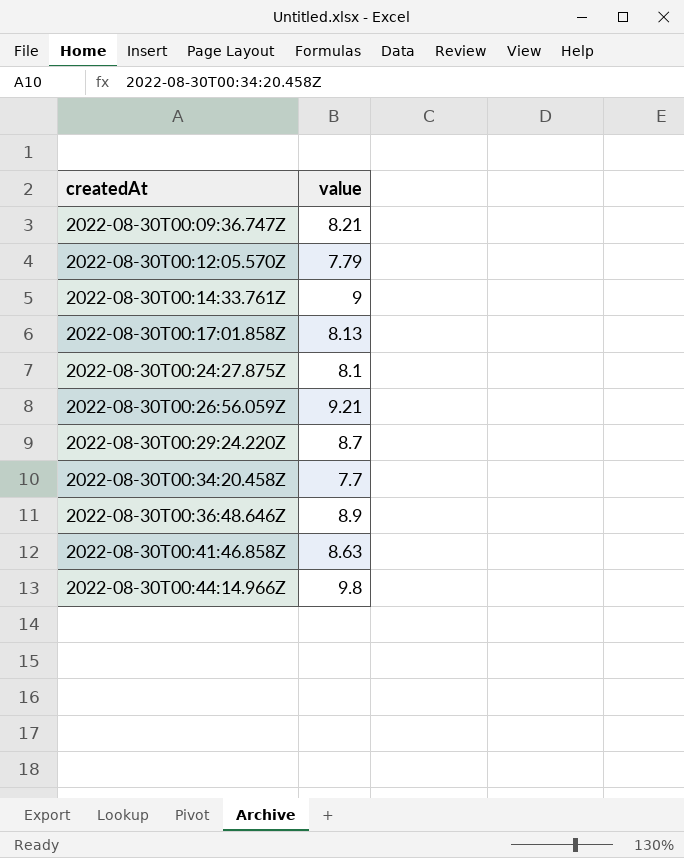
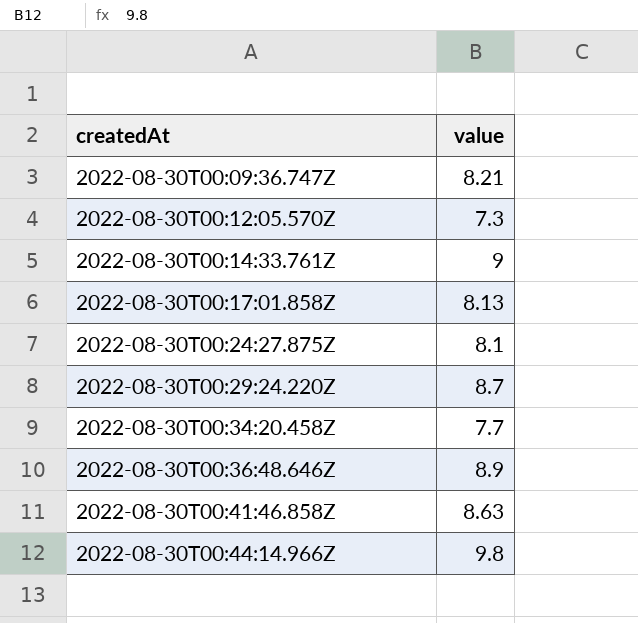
row 2022-08-30T00:26:56.059Z: 9.21 -> none
2022-08-30T00:12:05.570Z | value: 7.79 -> 7.3

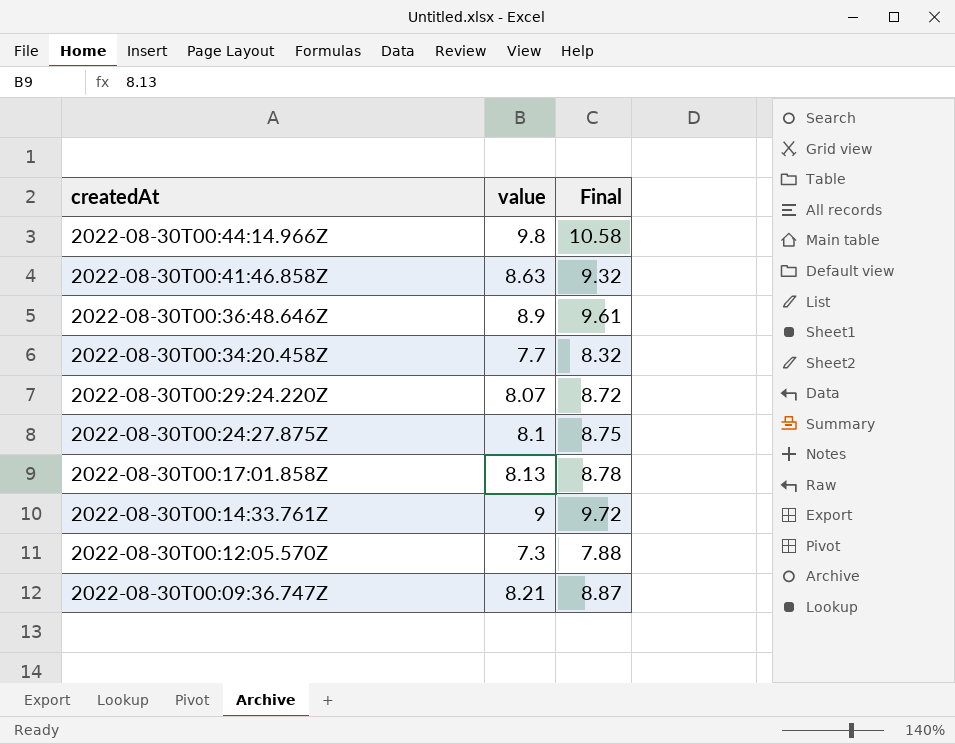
row order: createdAt ascending -> createdAt descending
column Final | formula: none -> [value] * 1.08
2022-08-30T00:29:24.220Z | value: 8.7 -> 8.07

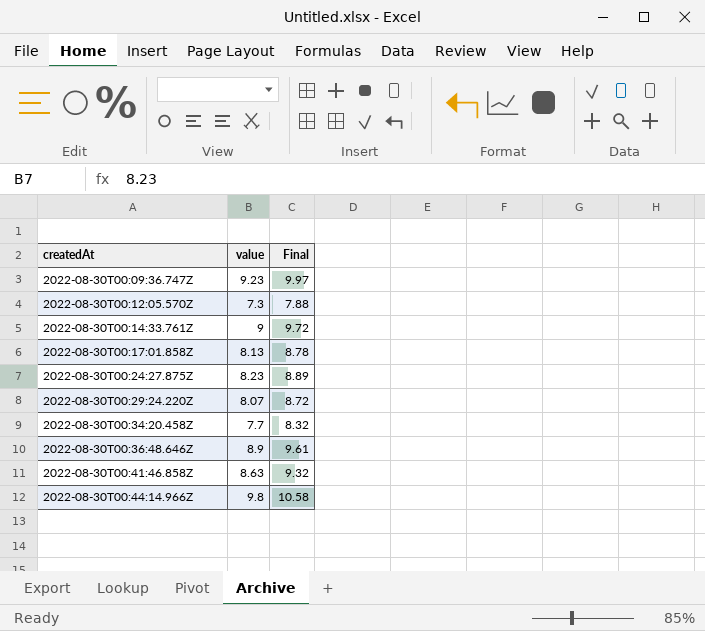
row order: createdAt descending -> createdAt ascending
2022-08-30T00:09:36.747Z | value: 8.21 -> 9.23
2022-08-30T00:09:36.747Z | Final: 8.87 -> 9.97
2022-08-30T00:24:27.875Z | value: 8.1 -> 8.23
2022-08-30T00:24:27.875Z | Final: 8.75 -> 8.89

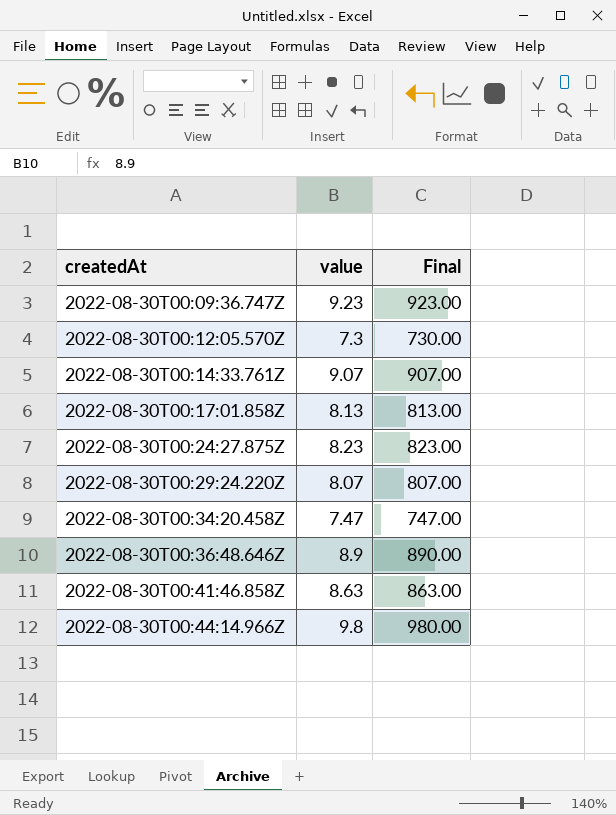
column Final | formula: [value] * 1.08 -> [value] * 100
2022-08-30T00:14:33.761Z | value: 9 -> 9.07
2022-08-30T00:34:20.458Z | value: 7.7 -> 7.47

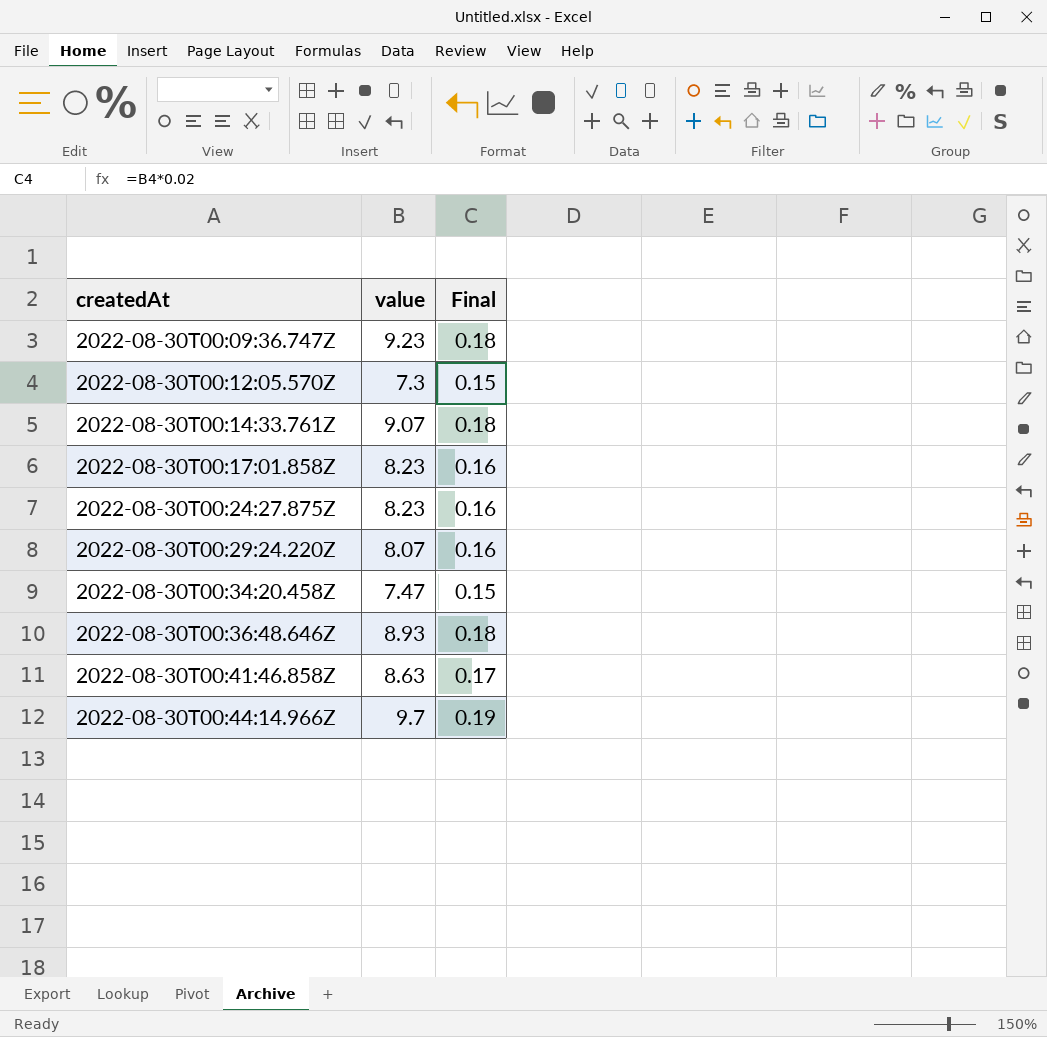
column Final | formula: [value] * 100 -> [value] * 0.02
2022-08-30T00:17:01.858Z | value: 8.13 -> 8.23
2022-08-30T00:36:48.646Z | value: 8.9 -> 8.93
2022-08-30T00:44:14.966Z | value: 9.8 -> 9.7

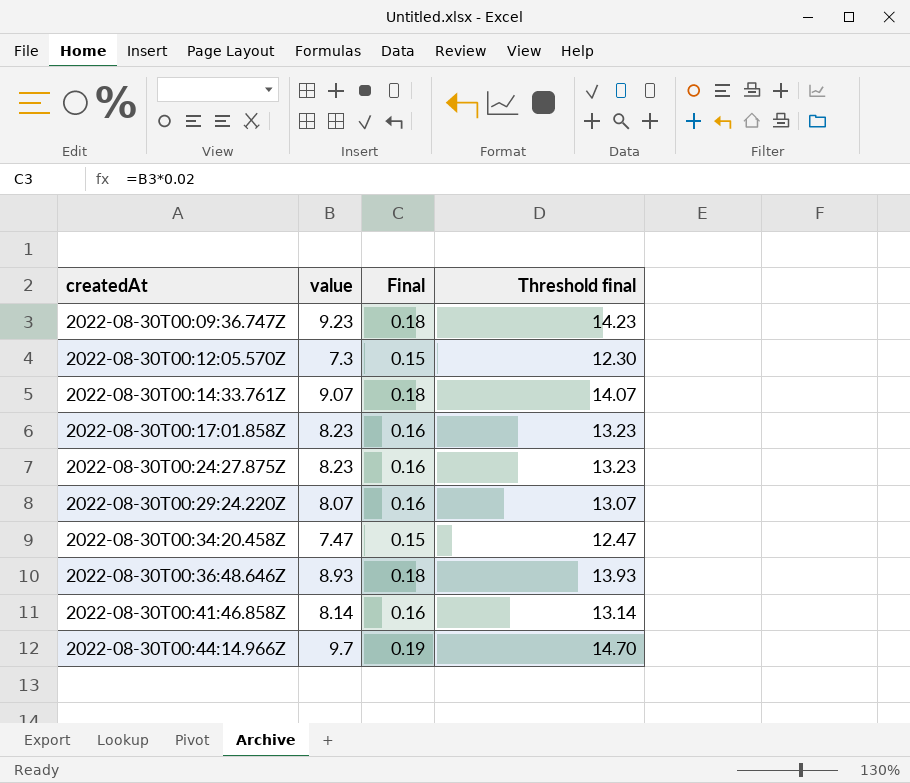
column Threshold final | formula: none -> [value] + 5
2022-08-30T00:41:46.858Z | value: 8.63 -> 8.14
2022-08-30T00:41:46.858Z | Final: 0.17 -> 0.16

